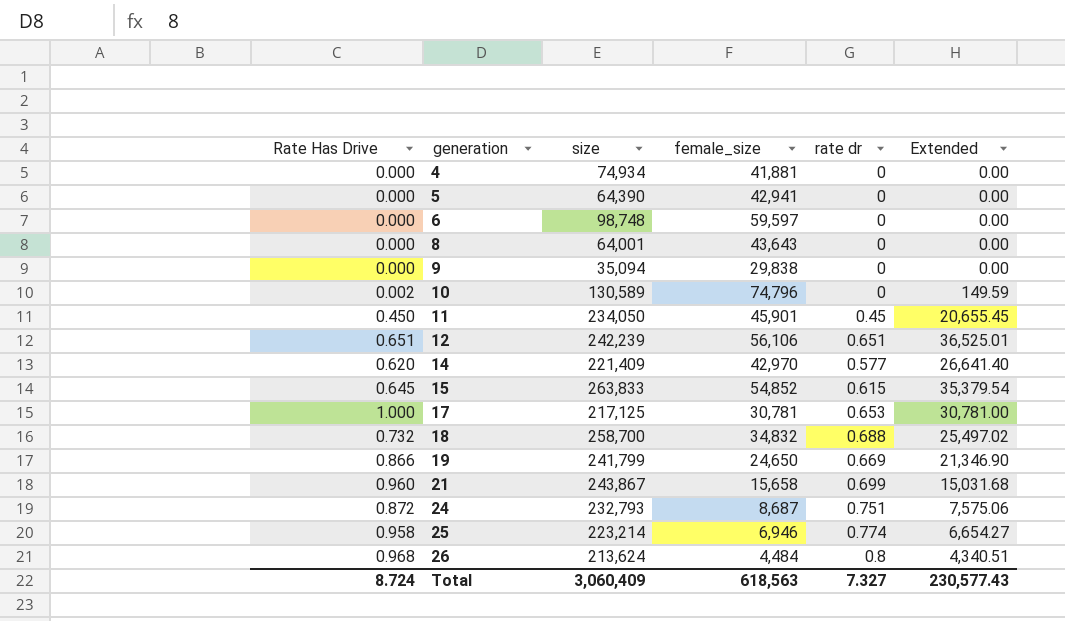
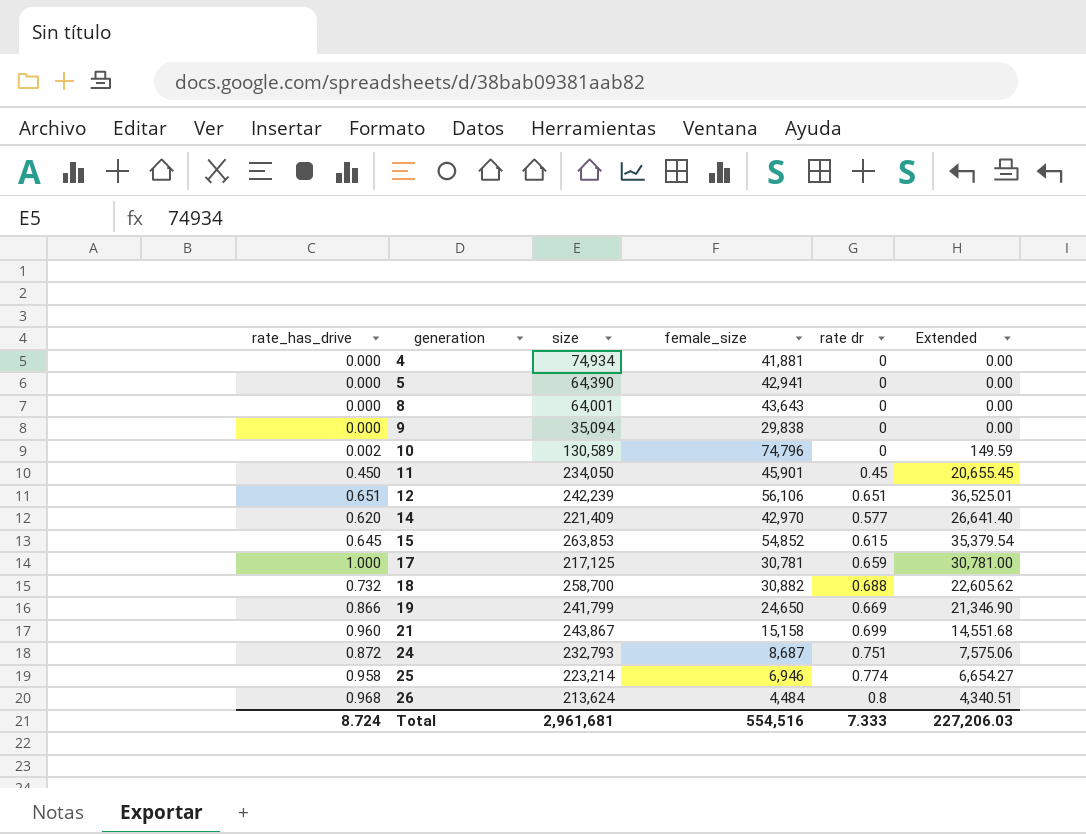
column name: Rate Has Drive -> rate_has_drive
row 6: 0.000 | 98,748 | 59,597 | 0 | 0.00 -> none
15 | size: 263,833 -> 263,853
17 | rate dr: 0.653 -> 0.659
18 | female_size: 34,832 -> 30,882
18 | Extended: 25,497.02 -> 22,605.62
21 | female_size: 15,658 -> 15,158
21 | Extended: 15,031.68 -> 14,551.68
Total | size: 3,060,409 -> 2,961,681
Total | female_size: 618,563 -> 554,516
Total | rate dr: 7.327 -> 7.333
Total | Extended: 230,577.43 -> 227,206.03

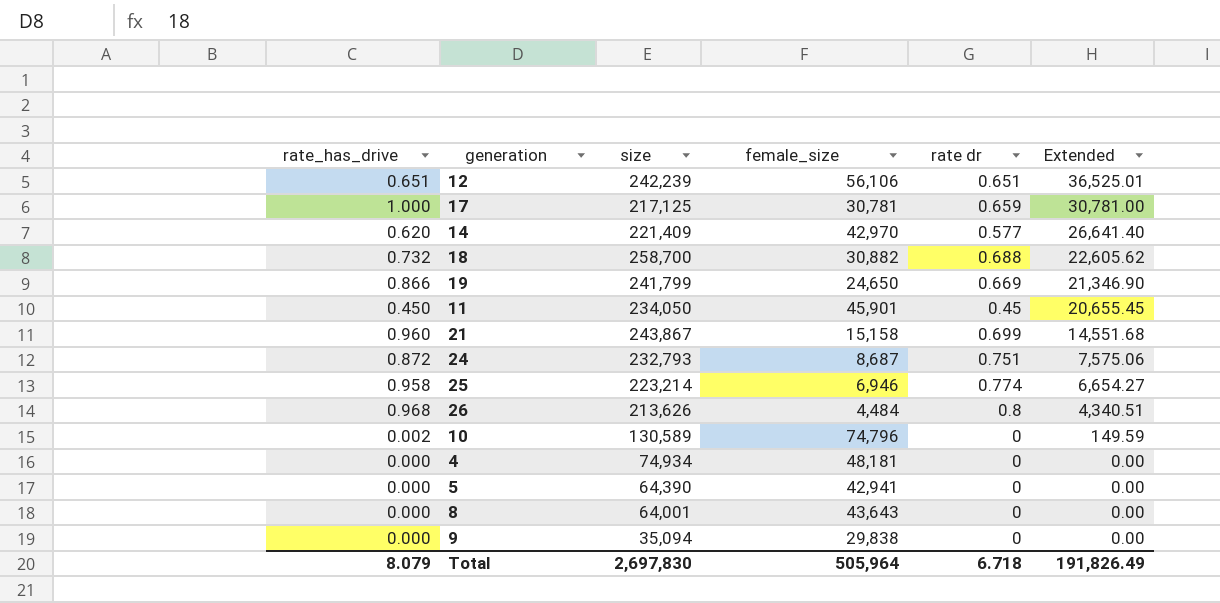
row order: generation ascending -> Extended descending
row 15: 0.645 | 263,853 | 54,852 | 0.615 | 35,379.54 -> none
26 | size: 213,624 -> 213,626
4 | female_size: 41,881 -> 48,181
Total | rate_has_drive: 8.724 -> 8.079
Total | size: 2,961,681 -> 2,697,830
Total | female_size: 554,516 -> 505,964
Total | rate dr: 7.333 -> 6.718
Total | Extended: 227,206.03 -> 191,826.49

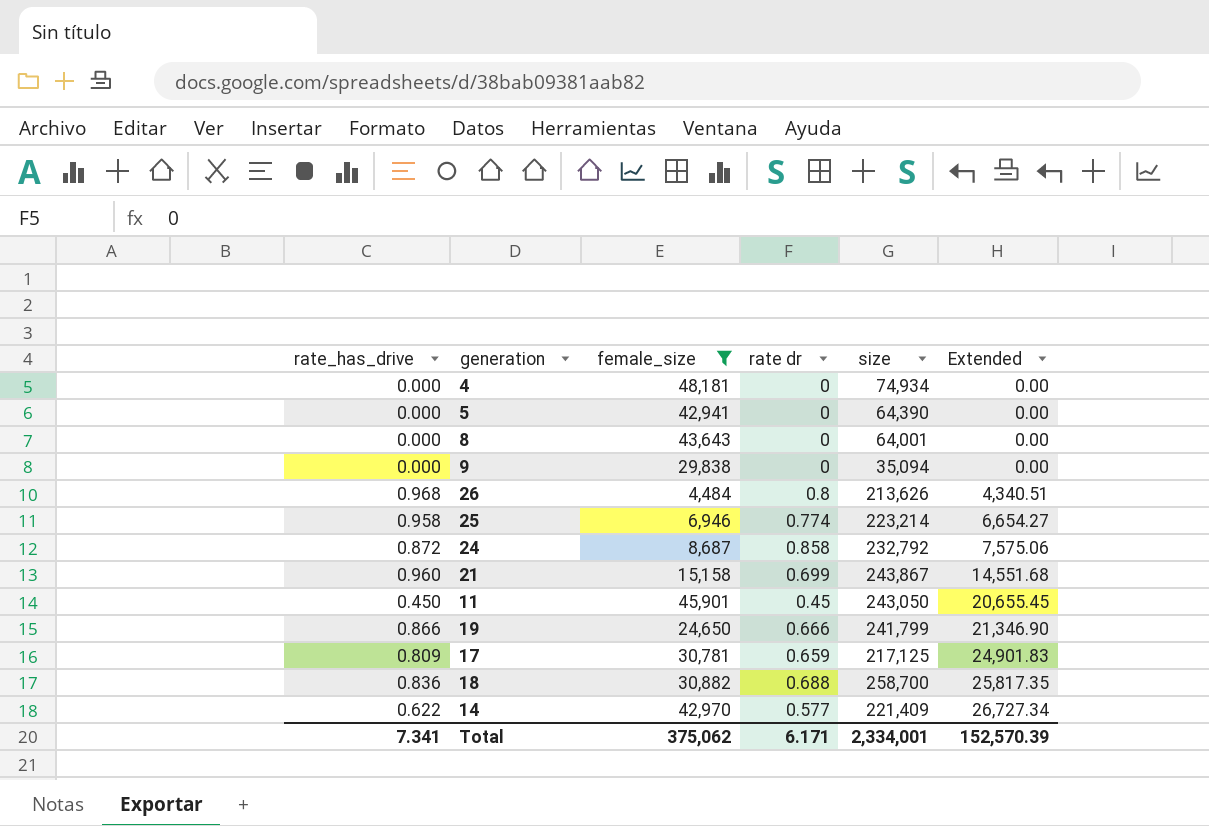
filter: none -> female_size <= 48,181
row order: Extended descending -> Extended ascending
column size | position: 3 -> 5
24 | rate dr: 0.751 -> 0.858
24 | size: 232,793 -> 232,792
11 | size: 234,050 -> 243,050
19 | rate dr: 0.669 -> 0.666
17 | rate_has_drive: 1.000 -> 0.809
17 | Extended: 30,781.00 -> 24,901.83
18 | rate_has_drive: 0.732 -> 0.836
18 | Extended: 22,605.62 -> 25,817.35
14 | rate_has_drive: 0.620 -> 0.622
14 | Extended: 26,641.40 -> 26,727.34
Total | rate_has_drive: 8.079 -> 7.341
Total | female_size: 505,964 -> 375,062
Total | rate dr: 6.718 -> 6.171
Total | size: 2,697,830 -> 2,334,001
Total | Extended: 191,826.49 -> 152,570.39

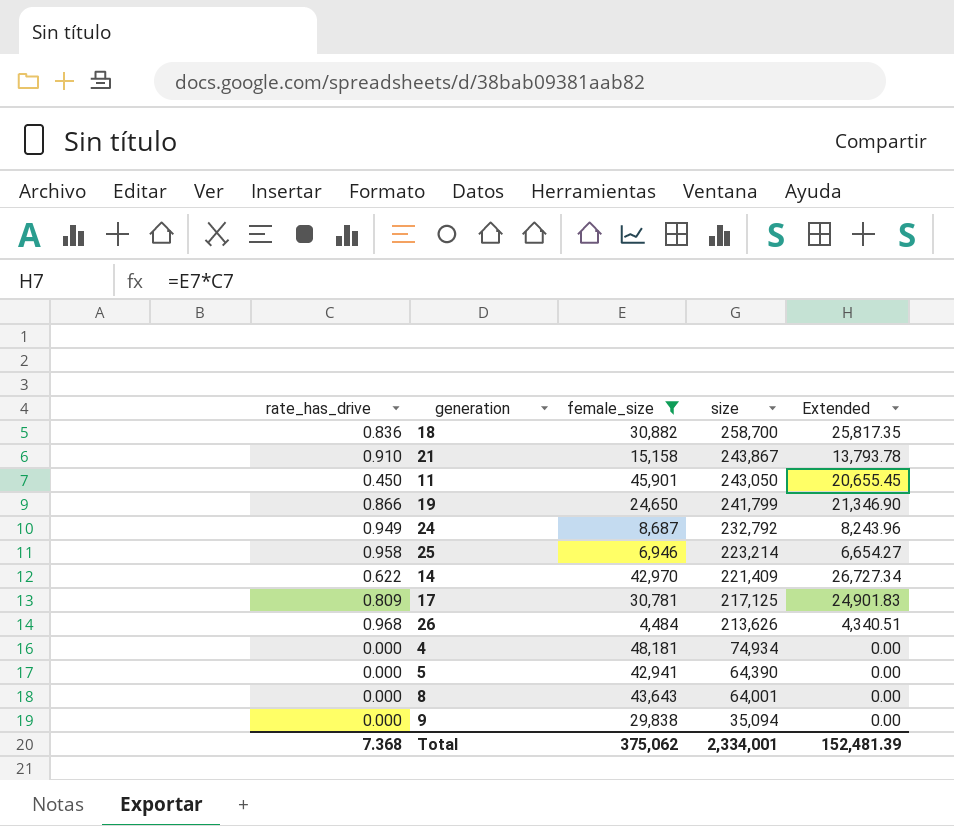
row order: Extended ascending -> size descending
column rate dr | position: 4 -> none
21 | rate_has_drive: 0.960 -> 0.910
21 | Extended: 14,551.68 -> 13,793.78
24 | rate_has_drive: 0.872 -> 0.949
24 | Extended: 7,575.06 -> 8,243.96
Total | rate_has_drive: 7.341 -> 7.368
Total | Extended: 152,570.39 -> 152,481.39

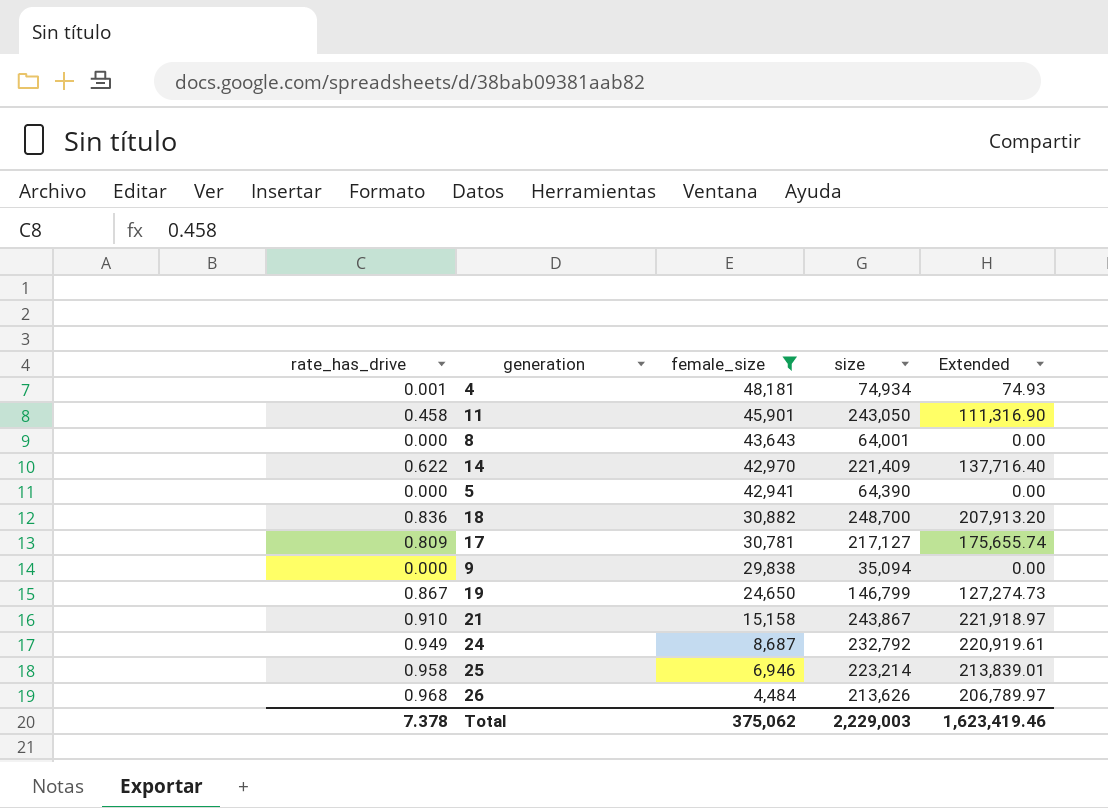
row order: size descending -> female_size descending
column Extended | formula: [rate_has_drive] * [female_size] -> [rate_has_drive] * [size]
4 | rate_has_drive: 0.000 -> 0.001
11 | rate_has_drive: 0.450 -> 0.458
18 | size: 258,700 -> 248,700
17 | size: 217,125 -> 217,127
19 | rate_has_drive: 0.866 -> 0.867
19 | size: 241,799 -> 146,799
Total | rate_has_drive: 7.368 -> 7.378
Total | size: 2,334,001 -> 2,229,003
Total | Extended: 152,481.39 -> 1,623,419.46

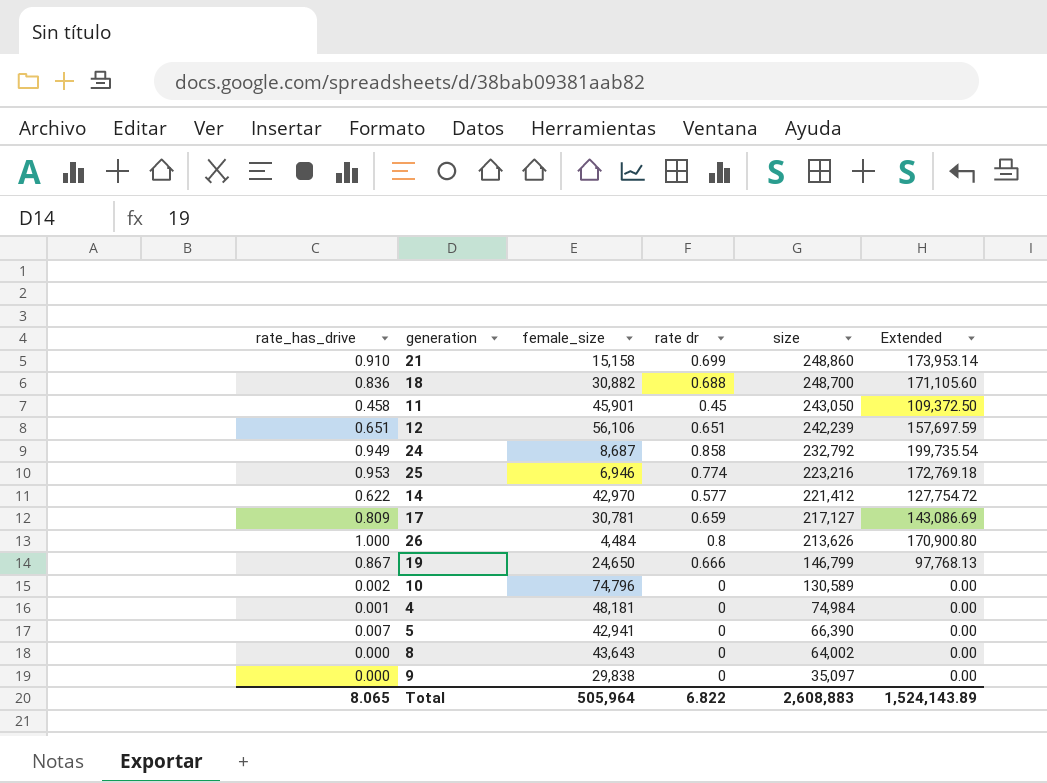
filter: female_size <= 48,181 -> none
row order: female_size descending -> size descending
column rate dr | position: none -> 4
column Extended | formula: [rate_has_drive] * [size] -> [rate dr] * [size]
21 | size: 243,867 -> 248,860
25 | rate_has_drive: 0.958 -> 0.953
25 | size: 223,214 -> 223,216
14 | size: 221,409 -> 221,412
26 | rate_has_drive: 0.968 -> 1.000
4 | size: 74,934 -> 74,984
5 | rate_has_drive: 0.000 -> 0.007
5 | size: 64,390 -> 66,390
8 | size: 64,001 -> 64,002
9 | size: 35,094 -> 35,097
Total | rate_has_drive: 7.378 -> 8.065
Total | female_size: 375,062 -> 505,964
Total | size: 2,229,003 -> 2,608,883
Total | Extended: 1,623,419.46 -> 1,524,143.89

